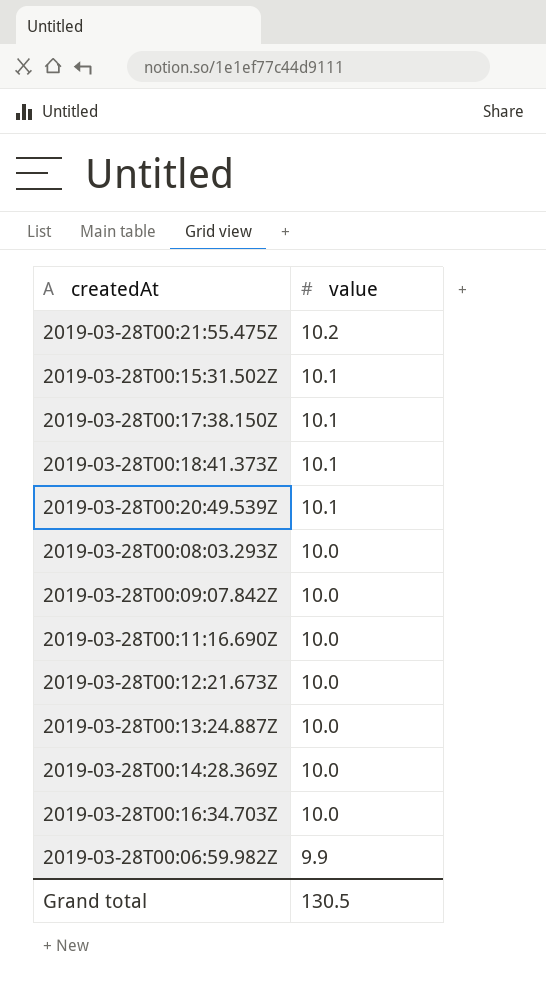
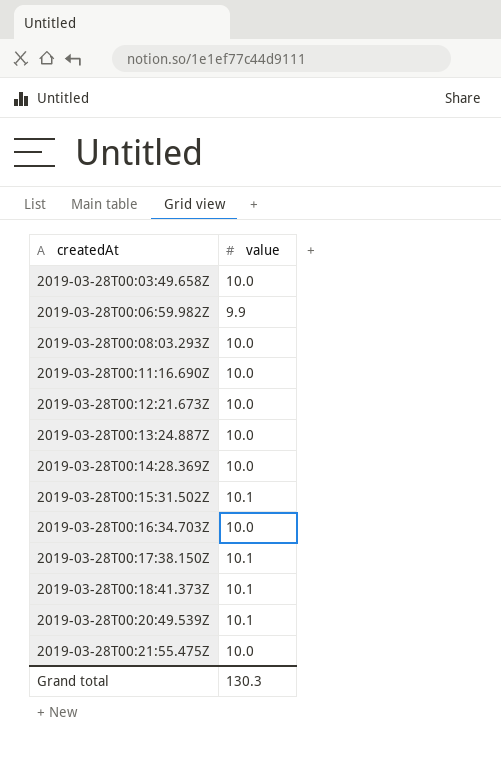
row order: value descending -> createdAt ascending
row 2019-03-28T00:09:07.842Z: 10.0 -> none
row 2019-03-28T00:03:49.658Z: none -> 10.0
2019-03-28T00:21:55.475Z | value: 10.2 -> 10.0
Grand total | value: 130.5 -> 130.3

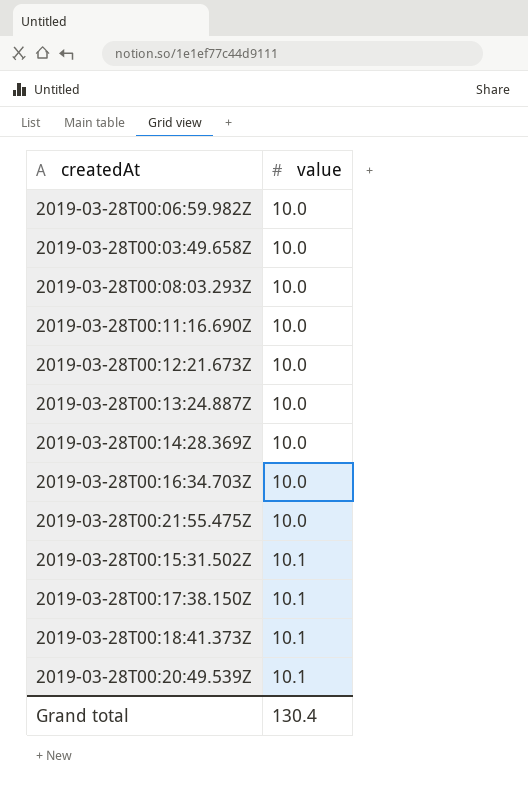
row order: createdAt ascending -> value ascending
2019-03-28T00:06:59.982Z | value: 9.9 -> 10.0
Grand total | value: 130.3 -> 130.4

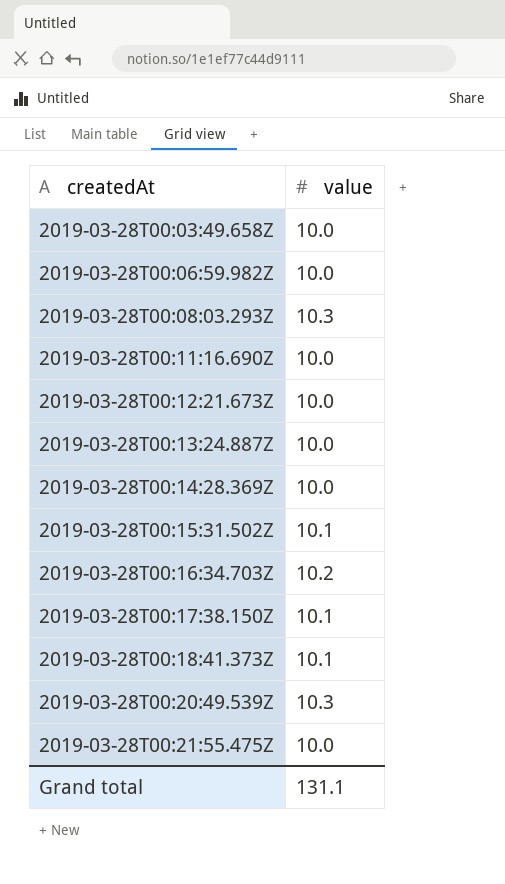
row order: value ascending -> createdAt ascending
2019-03-28T00:08:03.293Z | value: 10.0 -> 10.3
2019-03-28T00:16:34.703Z | value: 10.0 -> 10.2
2019-03-28T00:20:49.539Z | value: 10.1 -> 10.3
Grand total | value: 130.4 -> 131.1

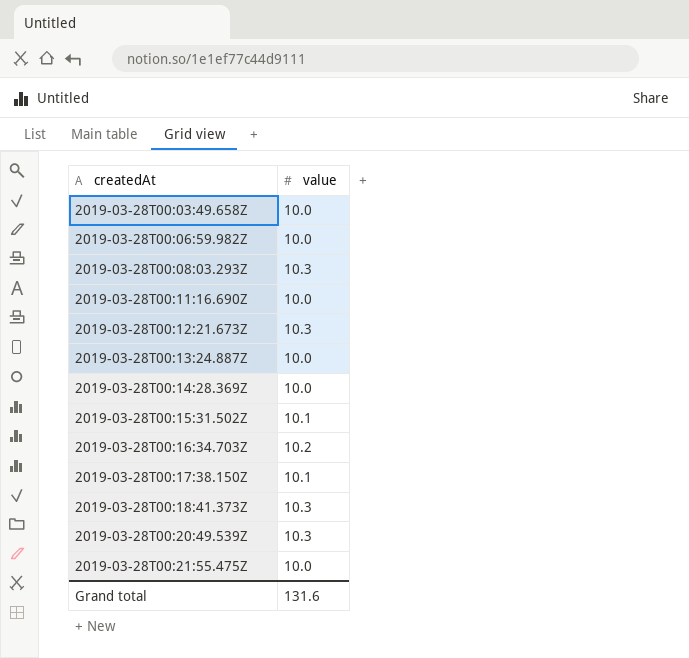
2019-03-28T00:12:21.673Z | value: 10.0 -> 10.3
2019-03-28T00:18:41.373Z | value: 10.1 -> 10.3
Grand total | value: 131.1 -> 131.6

